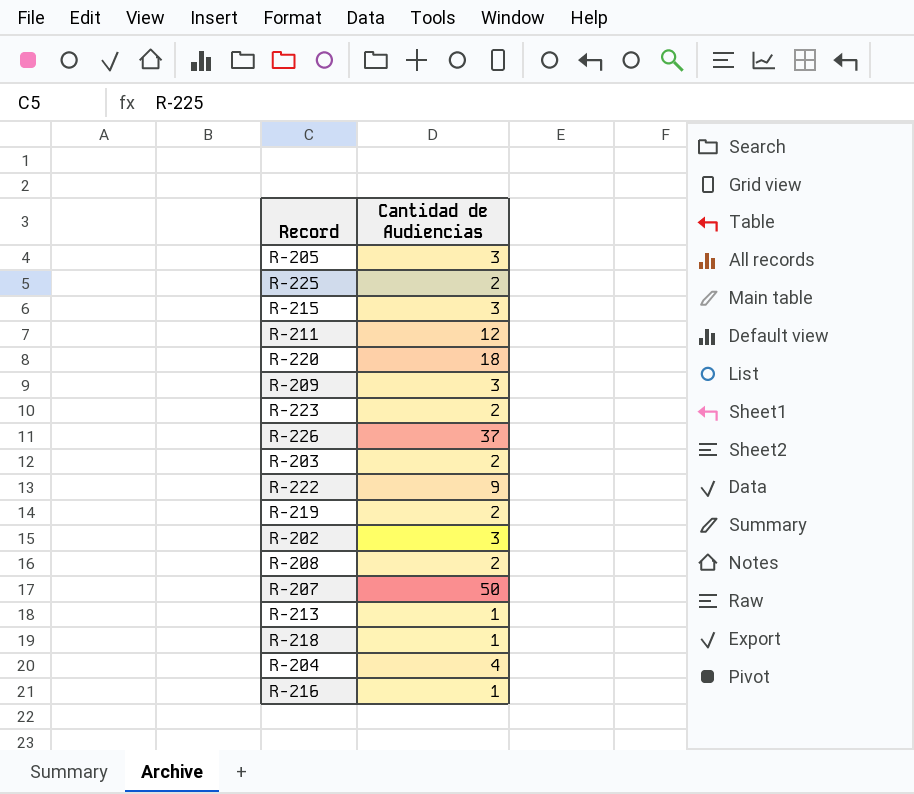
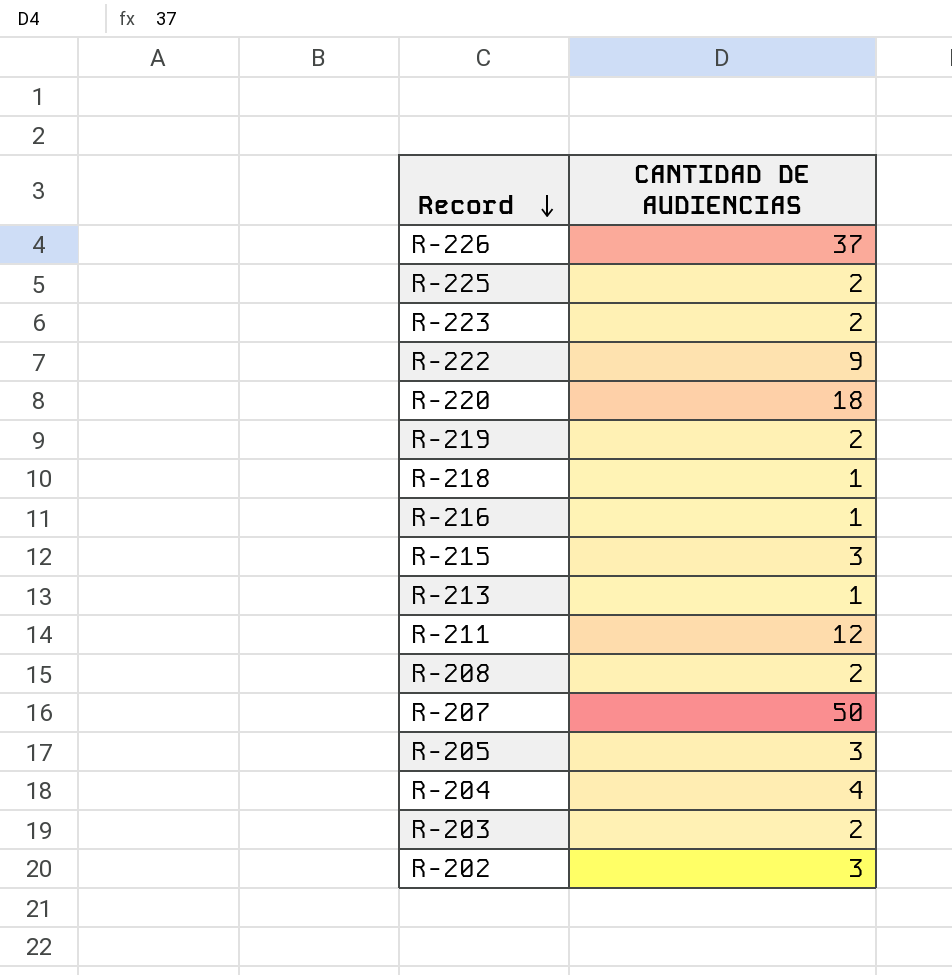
row order: none -> Record descending
column name: Cantidad de Audiencias -> CANTIDAD DE AUDIENCIAS
row R-209: 3 -> none

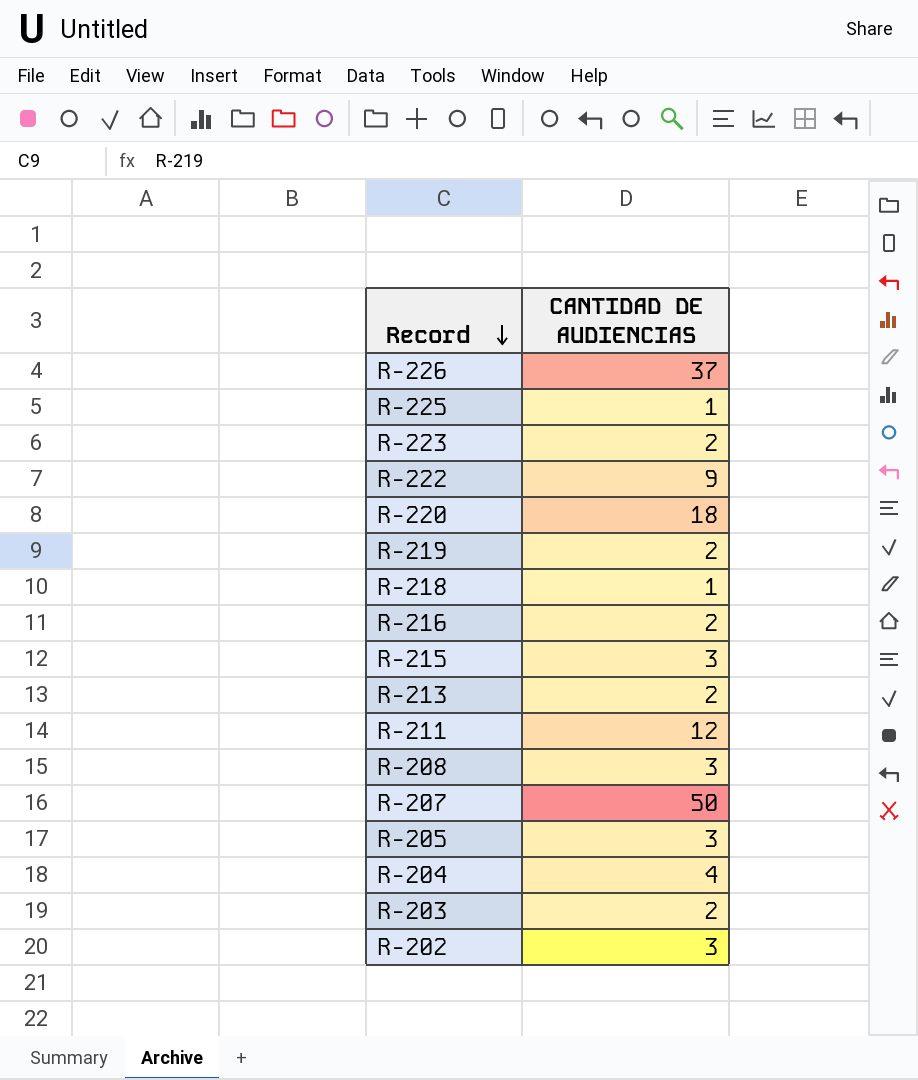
R-225 | CANTIDAD DE AUDIENCIAS: 2 -> 1
R-216 | CANTIDAD DE AUDIENCIAS: 1 -> 2
R-213 | CANTIDAD DE AUDIENCIAS: 1 -> 2
R-208 | CANTIDAD DE AUDIENCIAS: 2 -> 3

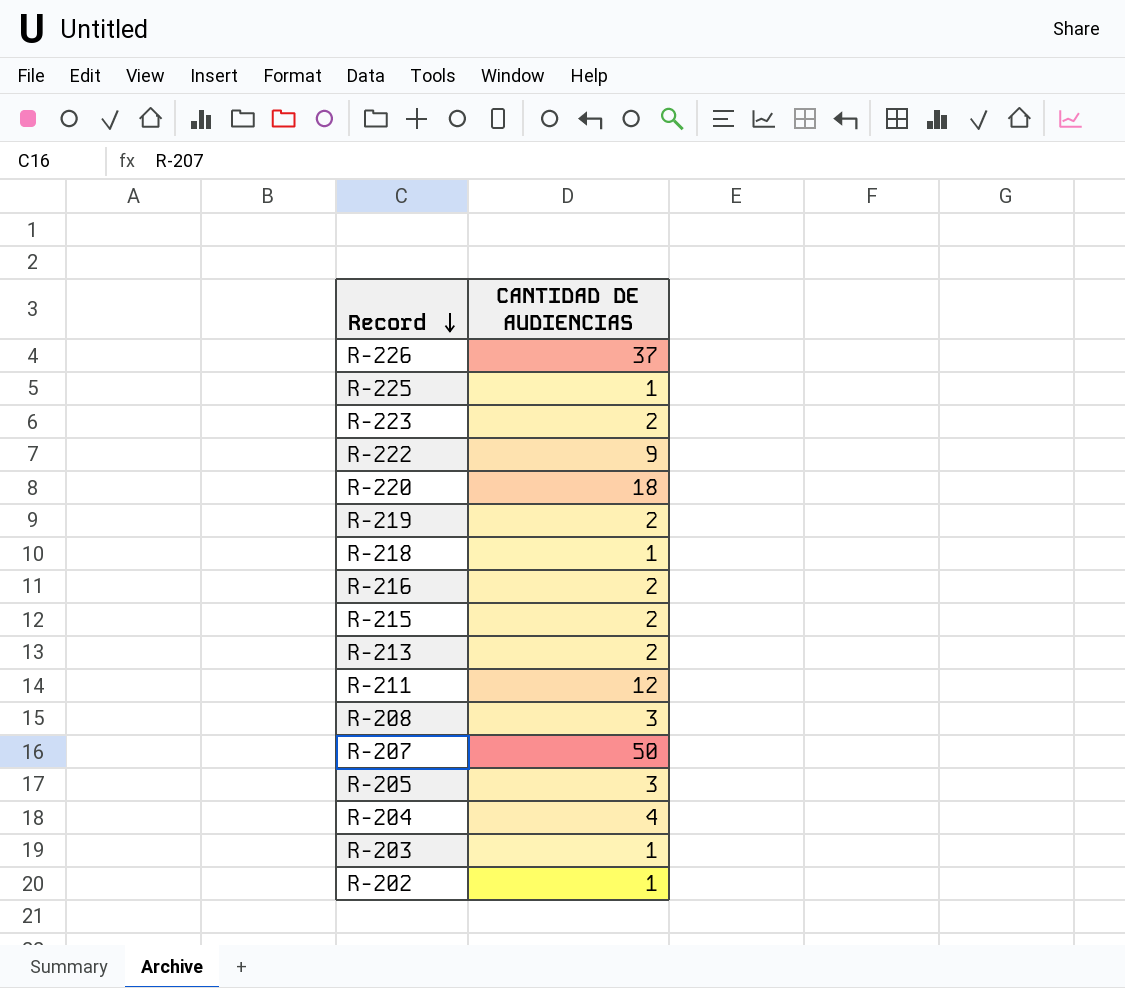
R-215 | CANTIDAD DE AUDIENCIAS: 3 -> 2
R-203 | CANTIDAD DE AUDIENCIAS: 2 -> 1
R-202 | CANTIDAD DE AUDIENCIAS: 3 -> 1

